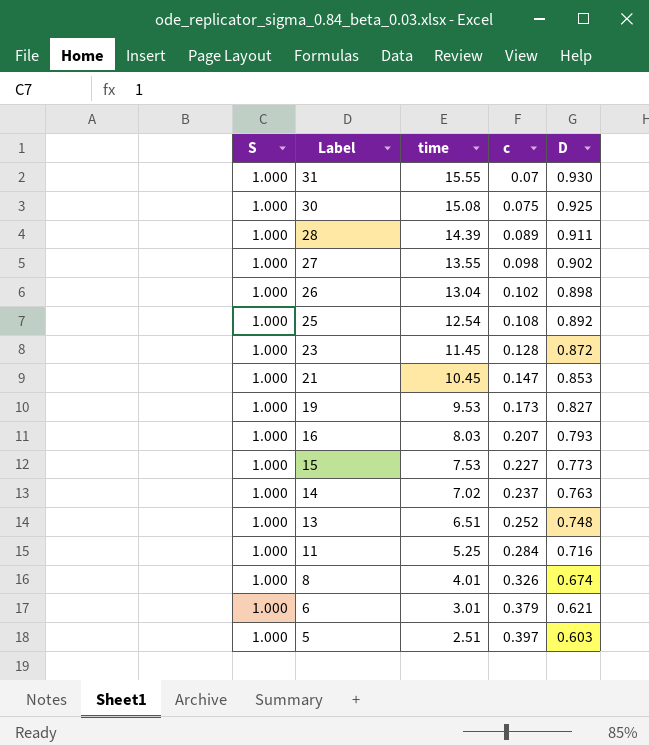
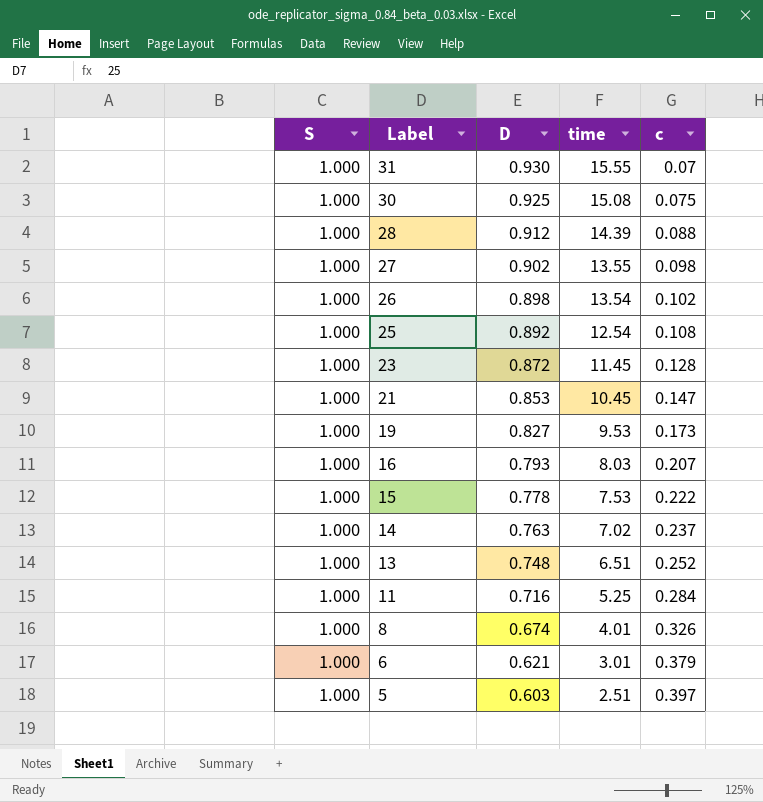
column D | position: 5 -> 3
28 | D: 0.911 -> 0.912
28 | c: 0.089 -> 0.088
26 | time: 13.04 -> 13.54
15 | D: 0.773 -> 0.778
15 | c: 0.227 -> 0.222

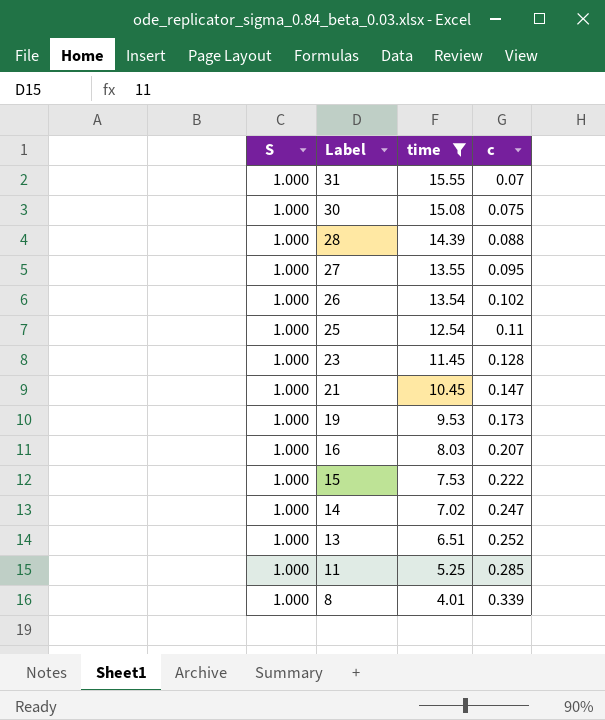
filter: none -> time >= 4.01
column D | formula: [S] - [c] -> none
27 | c: 0.098 -> 0.095
25 | c: 0.108 -> 0.11
14 | c: 0.237 -> 0.247
11 | c: 0.284 -> 0.285
8 | c: 0.326 -> 0.339

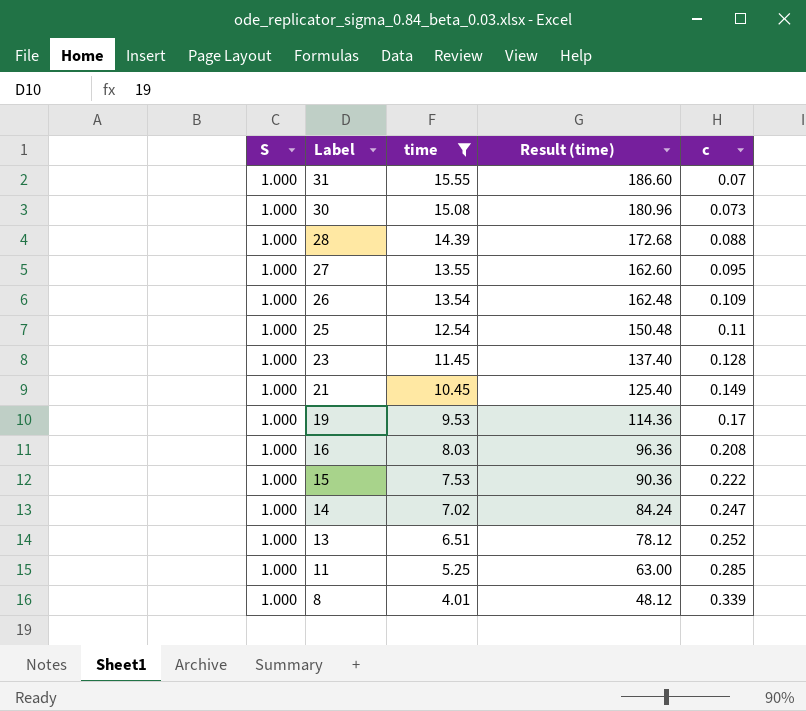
column Result (time) | formula: none -> [time] * 12
30 | c: 0.075 -> 0.073
26 | c: 0.102 -> 0.109
21 | c: 0.147 -> 0.149
19 | c: 0.173 -> 0.17
16 | c: 0.207 -> 0.208

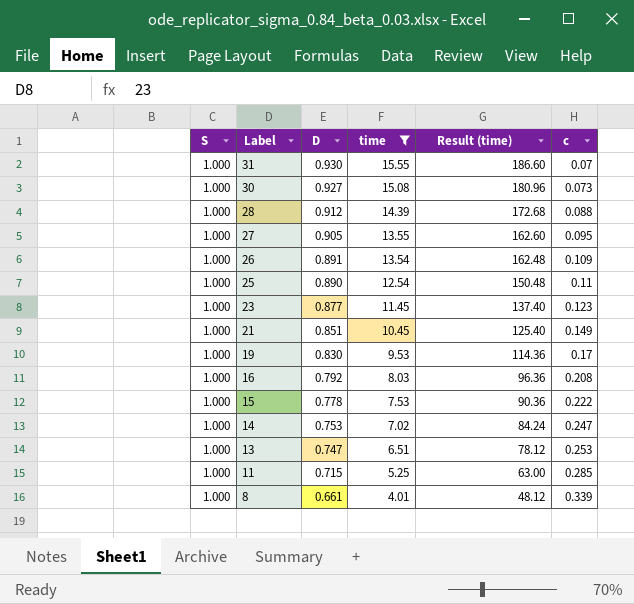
column D | formula: none -> [S] - [c]
23 | c: 0.128 -> 0.123
13 | c: 0.252 -> 0.253

